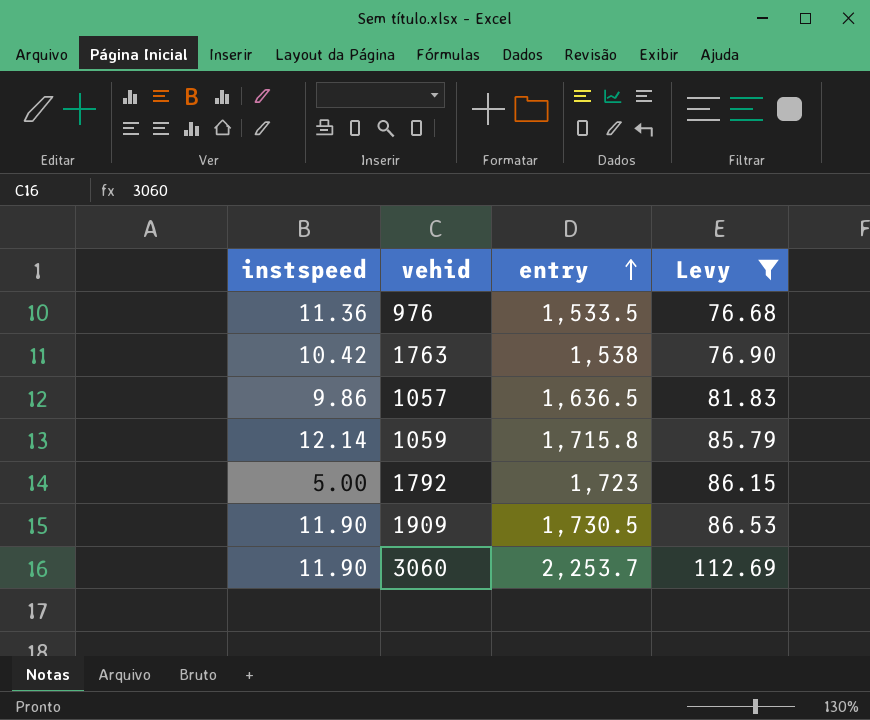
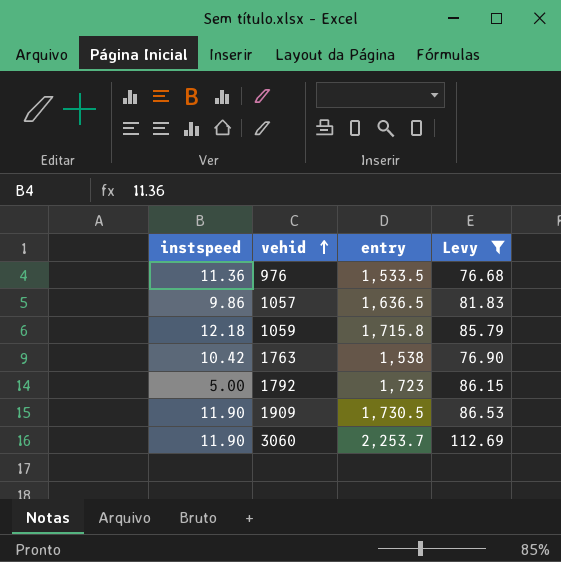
row order: entry ascending -> vehid ascending
1059 | instspeed: 12.14 -> 12.18

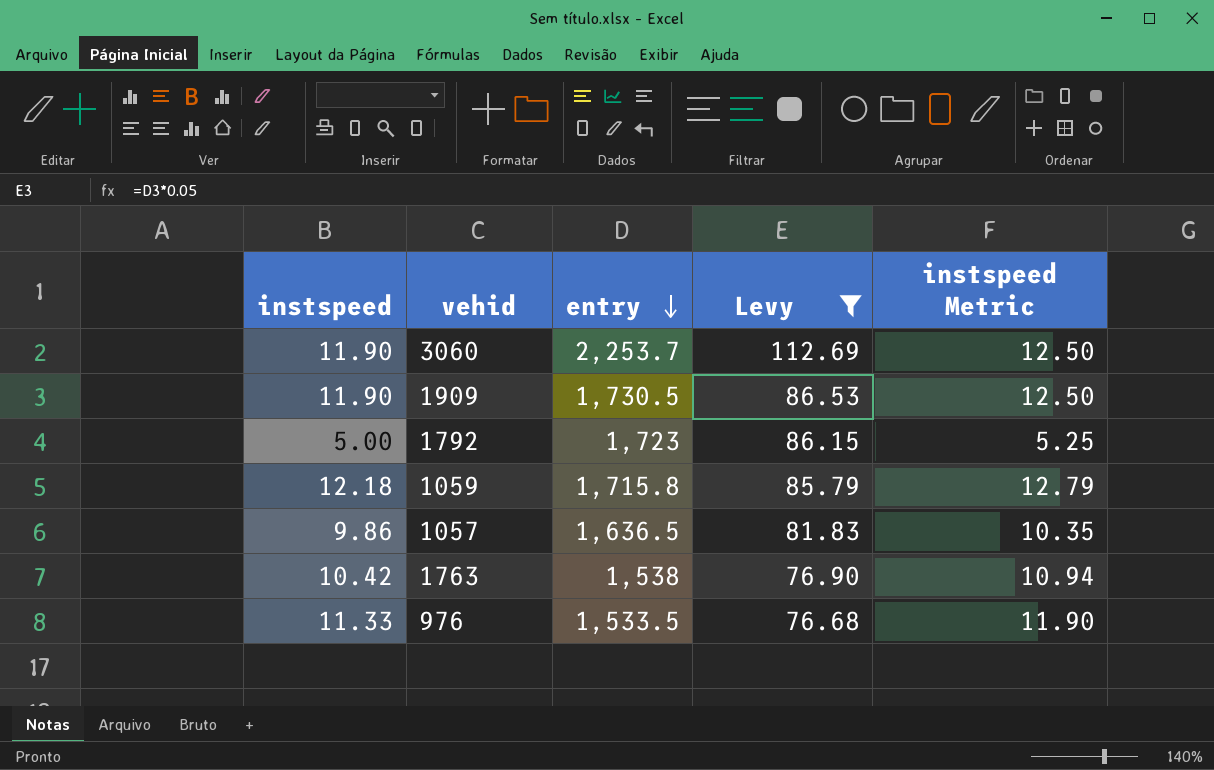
row order: vehid ascending -> entry descending
column instspeed Metric | formula: none -> [instspeed] * 1.05
976 | instspeed: 11.36 -> 11.33

